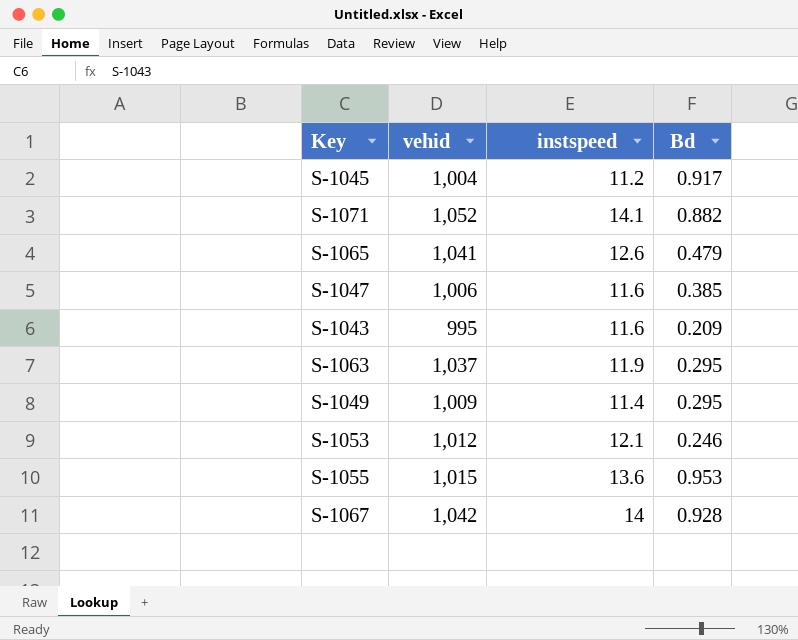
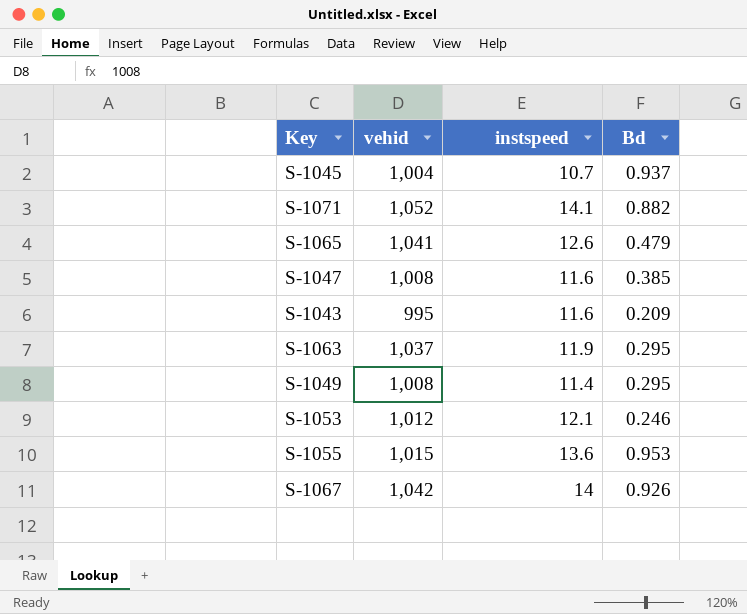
S-1045 | instspeed: 11.2 -> 10.7
S-1045 | Bd: 0.917 -> 0.937
S-1047 | vehid: 1,006 -> 1,008
S-1049 | vehid: 1,009 -> 1,008
S-1067 | Bd: 0.928 -> 0.926

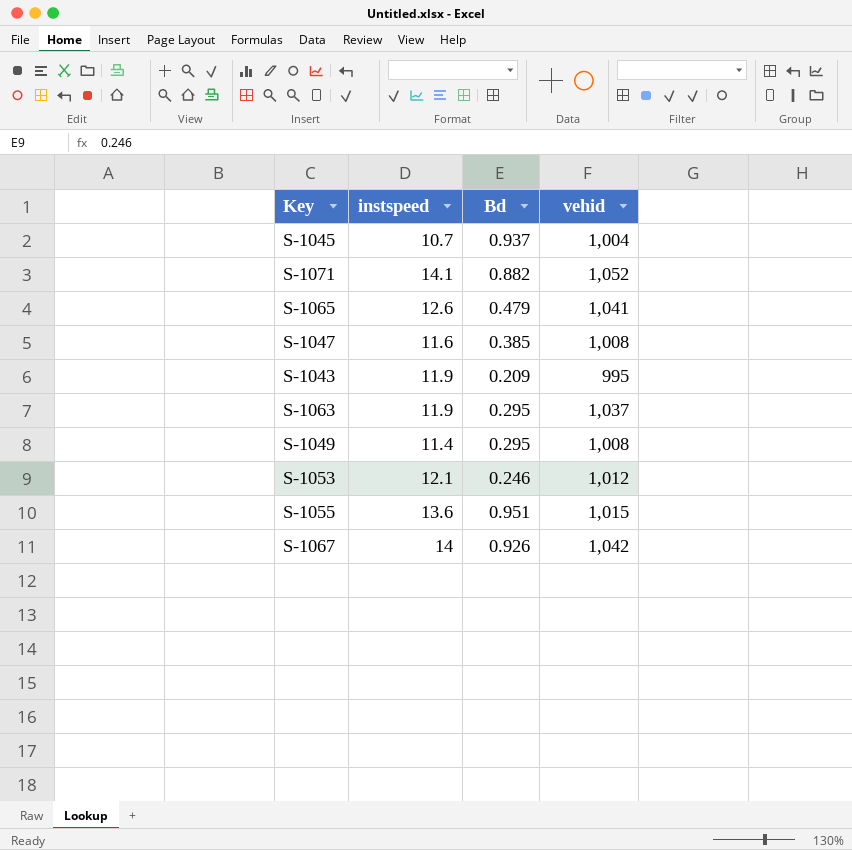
column vehid | position: 2 -> 4
S-1043 | instspeed: 11.6 -> 11.9
S-1055 | Bd: 0.953 -> 0.951

